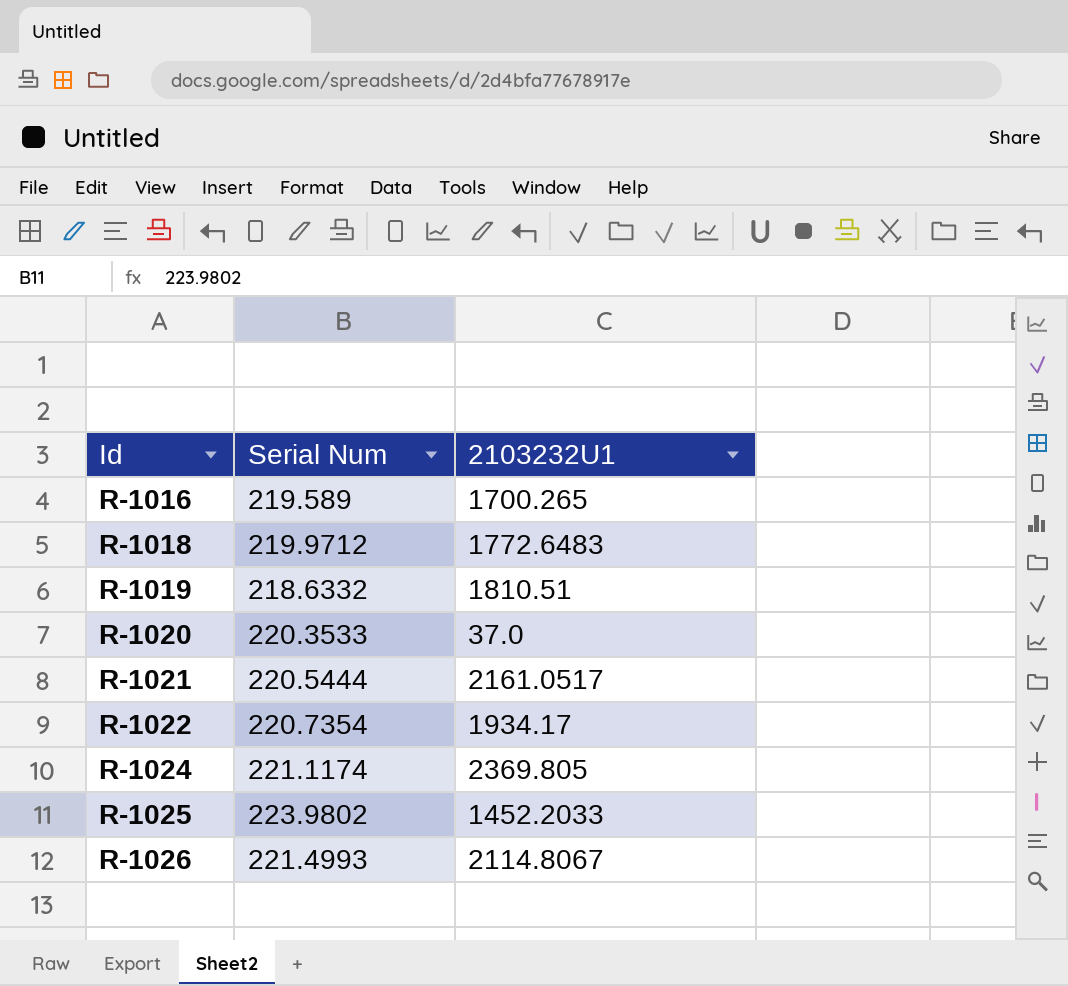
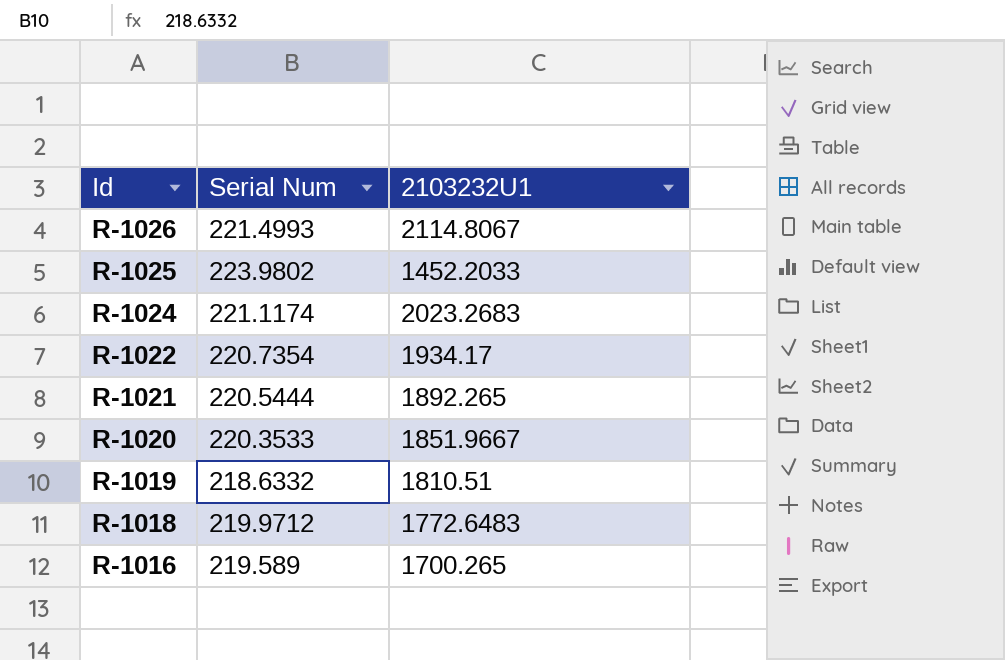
row order: Id ascending -> Id descending
R-1024 | 2103232U1: 2369.805 -> 2023.2683
R-1021 | 2103232U1: 2161.0517 -> 1892.265
R-1020 | 2103232U1: 37.0 -> 1851.9667

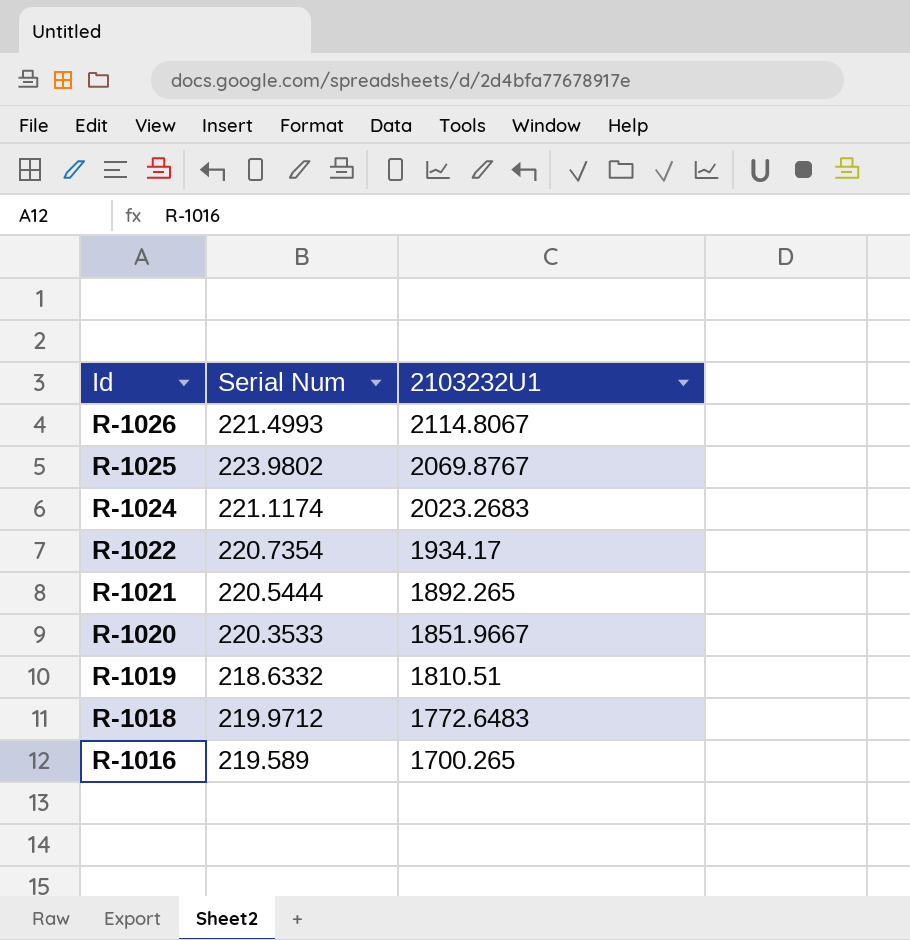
R-1025 | 2103232U1: 1452.2033 -> 2069.8767

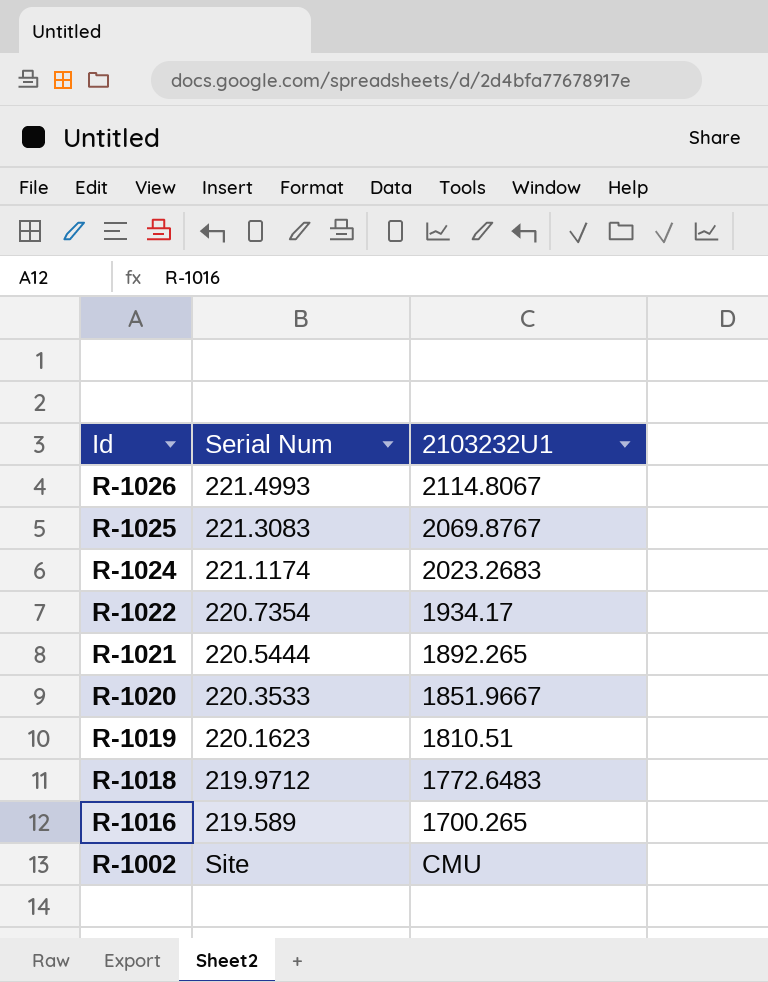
R-1025 | Serial Num: 223.9802 -> 221.3083
R-1019 | Serial Num: 218.6332 -> 220.1623
row R-1002: none -> Site | CMU

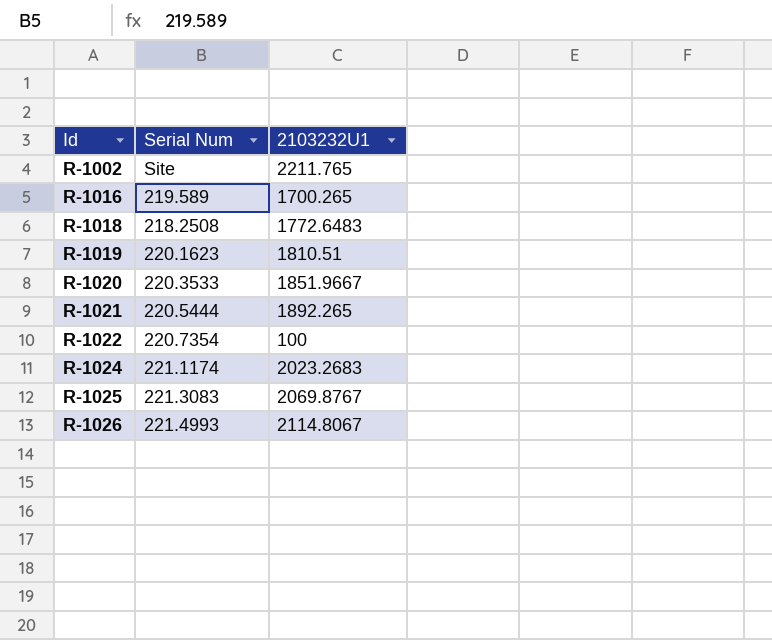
row order: Id descending -> Id ascending
R-1002 | 2103232U1: CMU -> 2211.765
R-1018 | Serial Num: 219.9712 -> 218.2508
R-1022 | 2103232U1: 1934.17 -> 100

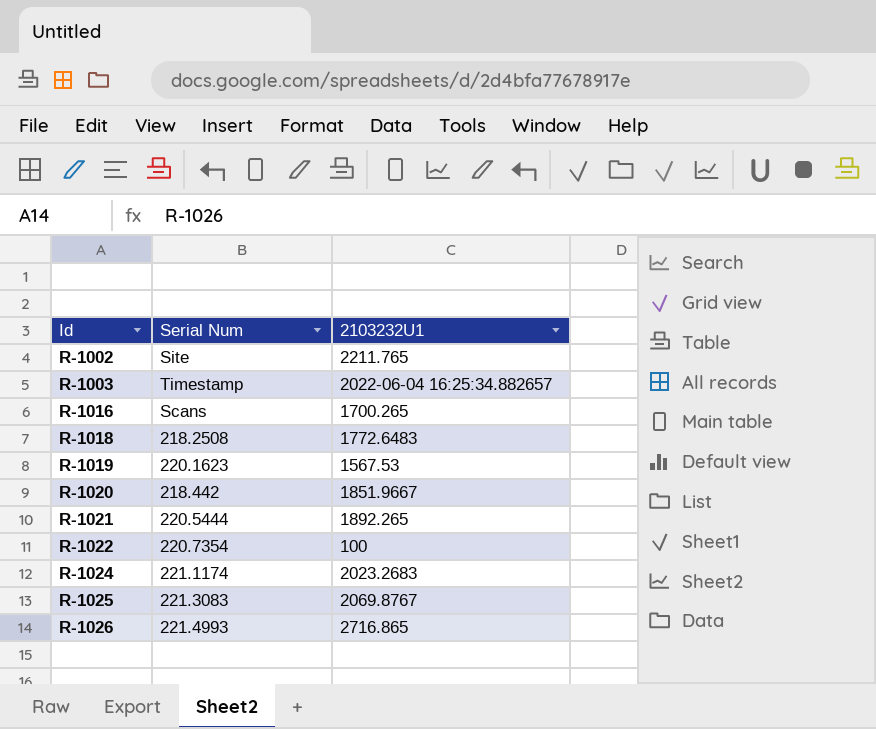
row R-1003: none -> Timestamp | 2022-06-04 16:25:34.882657
R-1016 | Serial Num: 219.589 -> Scans
R-1019 | 2103232U1: 1810.51 -> 1567.53
R-1020 | Serial Num: 220.3533 -> 218.442
R-1026 | 2103232U1: 2114.8067 -> 2716.865

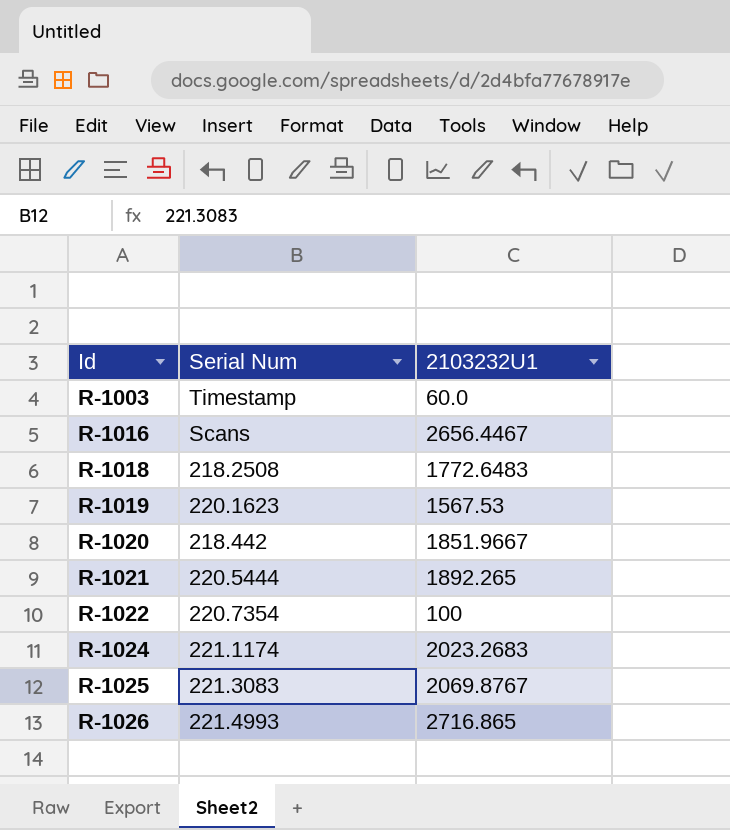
row R-1002: Site | 2211.765 -> none
R-1003 | 2103232U1: 2022-06-04 16:25:34.882657 -> 60.0
R-1016 | 2103232U1: 1700.265 -> 2656.4467

